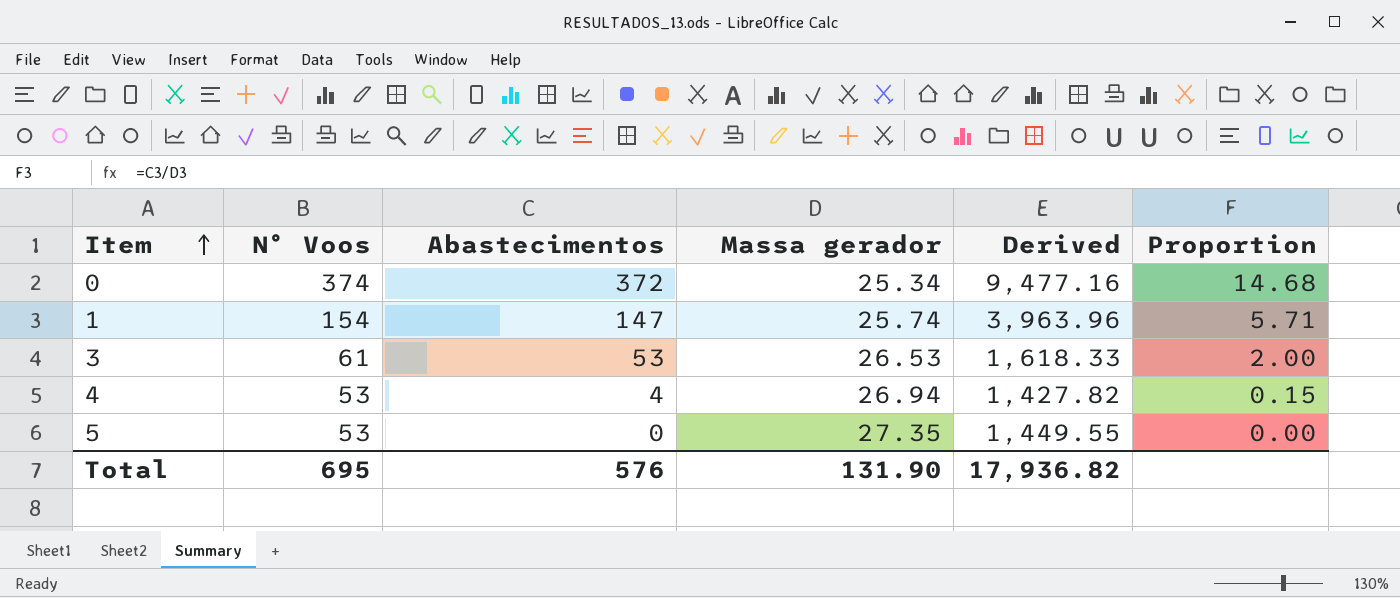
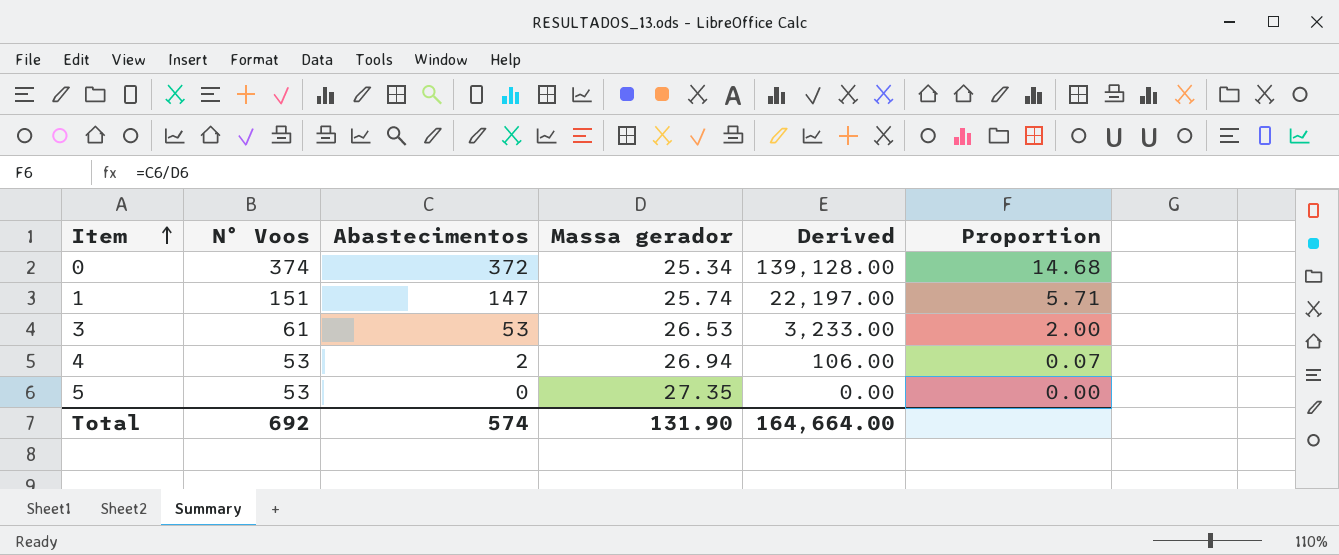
column Derived | formula: [N° Voos] * [Massa gerador] -> [N° Voos] * [Abastecimentos]
1 | N° Voos: 154 -> 151
4 | Abastecimentos: 4 -> 2
4 | Proportion: 0.15 -> 0.07
Total | N° Voos: 695 -> 692
Total | Abastecimentos: 576 -> 574
Total | Derived: 17,936.82 -> 164,664.00

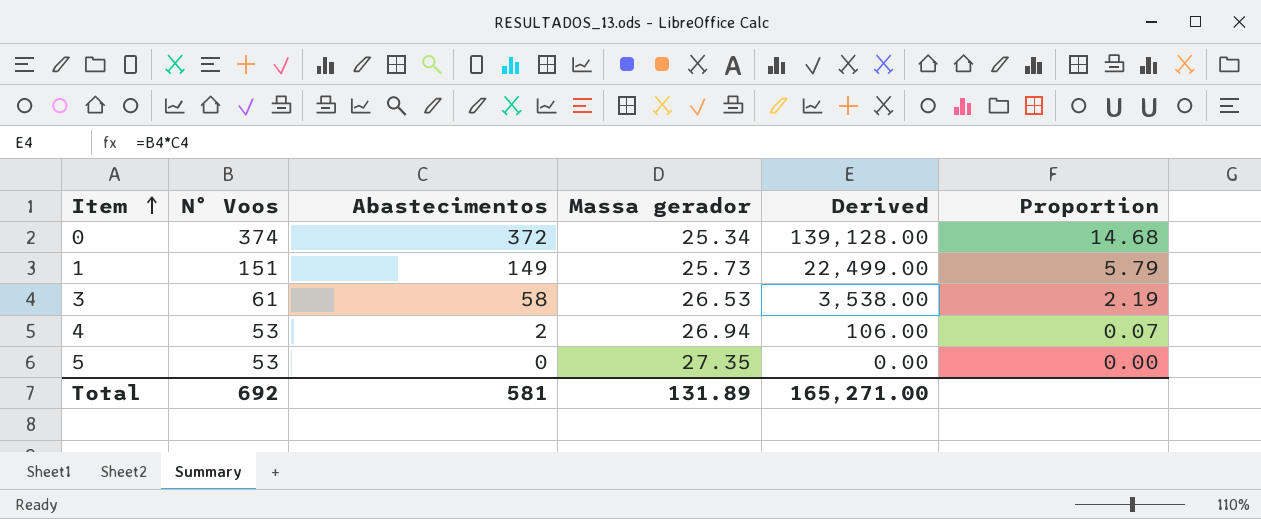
1 | Abastecimentos: 147 -> 149
1 | Massa gerador: 25.74 -> 25.73
1 | Derived: 22,197.00 -> 22,499.00
1 | Proportion: 5.71 -> 5.79
3 | Abastecimentos: 53 -> 58
3 | Derived: 3,233.00 -> 3,538.00
3 | Proportion: 2.00 -> 2.19
Total | Abastecimentos: 574 -> 581
Total | Massa gerador: 131.90 -> 131.89
Total | Derived: 164,664.00 -> 165,271.00

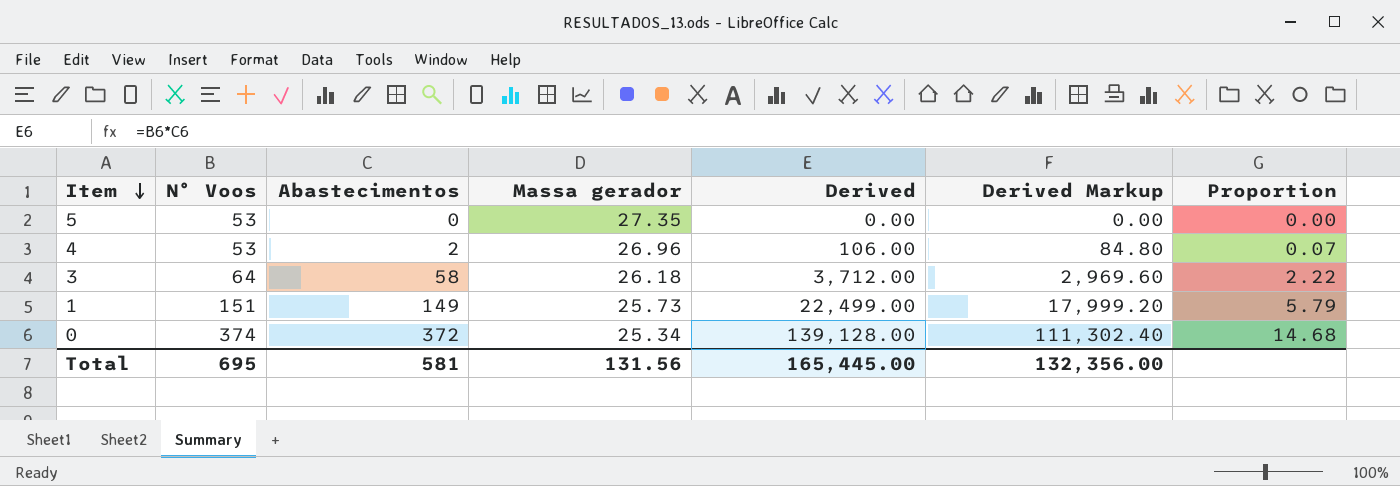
row order: Item ascending -> Item descending
column Derived Markup | formula: none -> [Derived] * 0.8
4 | Massa gerador: 26.94 -> 26.96
3 | N° Voos: 61 -> 64
3 | Massa gerador: 26.53 -> 26.18
3 | Derived: 3,538.00 -> 3,712.00
3 | Proportion: 2.19 -> 2.22
Total | N° Voos: 692 -> 695
Total | Massa gerador: 131.89 -> 131.56
Total | Derived: 165,271.00 -> 165,445.00

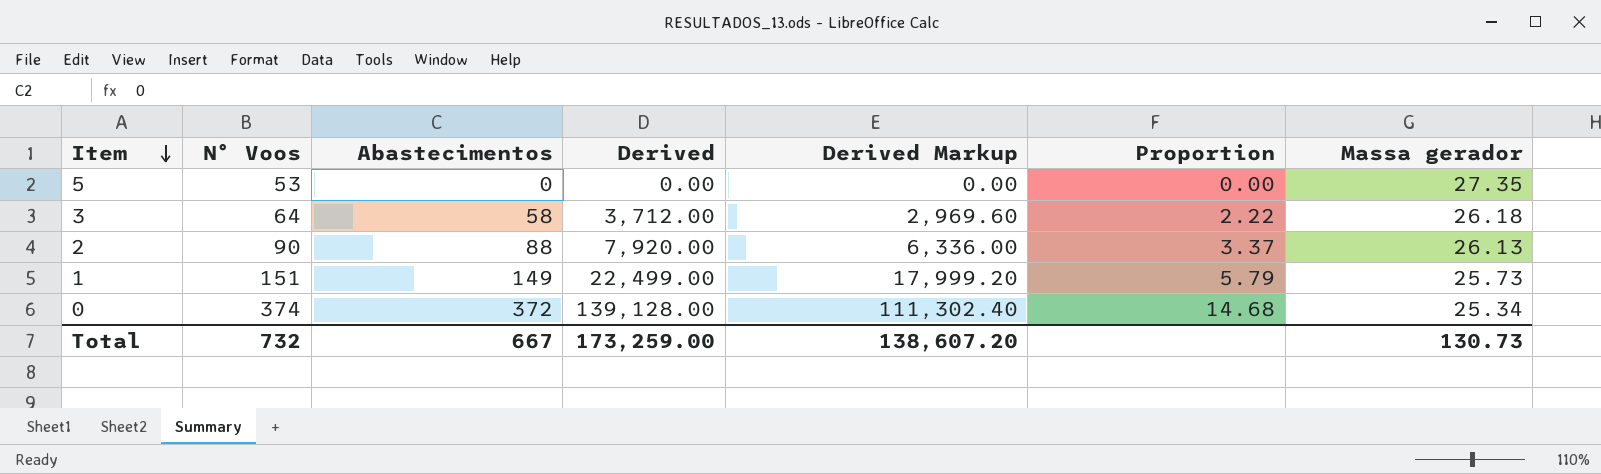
column Massa gerador | position: 4 -> 7
row 4: 53 | 2 | 26.96 | 106.00 | 84.80 | 0.07 -> none
row 2: none -> 90 | 88 | 7,920.00 | 6,336.00 | 3.37 | 26.13
Total | N° Voos: 695 -> 732
Total | Abastecimentos: 581 -> 667
Total | Derived: 165,445.00 -> 173,259.00
Total | Derived Markup: 132,356.00 -> 138,607.20
Total | Massa gerador: 131.56 -> 130.73

